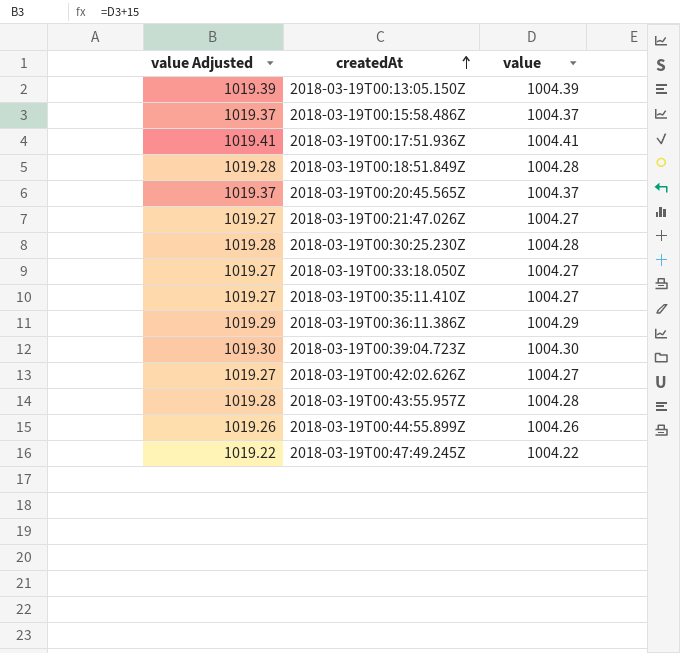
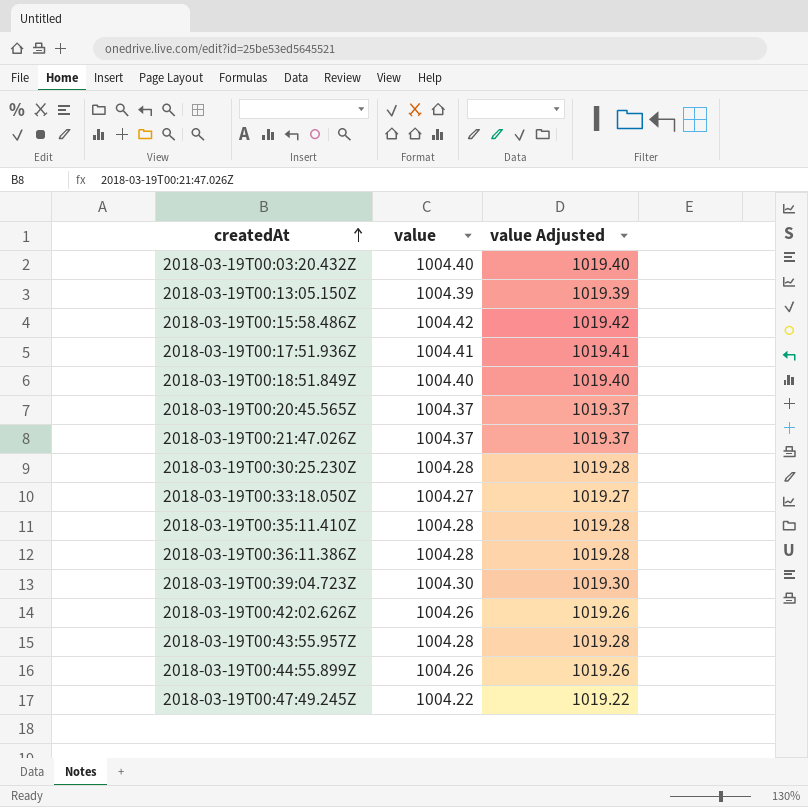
column value Adjusted | position: 1 -> 3
row 2018-03-19T00:03:20.432Z: none -> 1004.40 | 1019.40
2018-03-19T00:15:58.486Z | value: 1004.37 -> 1004.42
2018-03-19T00:15:58.486Z | value Adjusted: 1019.37 -> 1019.42
2018-03-19T00:18:51.849Z | value: 1004.28 -> 1004.40
2018-03-19T00:18:51.849Z | value Adjusted: 1019.28 -> 1019.40
2018-03-19T00:21:47.026Z | value: 1004.27 -> 1004.37
2018-03-19T00:21:47.026Z | value Adjusted: 1019.27 -> 1019.37
2018-03-19T00:35:11.410Z | value: 1004.27 -> 1004.28
2018-03-19T00:35:11.410Z | value Adjusted: 1019.27 -> 1019.28
2018-03-19T00:36:11.386Z | value: 1004.29 -> 1004.28
2018-03-19T00:36:11.386Z | value Adjusted: 1019.29 -> 1019.28
2018-03-19T00:42:02.626Z | value: 1004.27 -> 1004.26
2018-03-19T00:42:02.626Z | value Adjusted: 1019.27 -> 1019.26

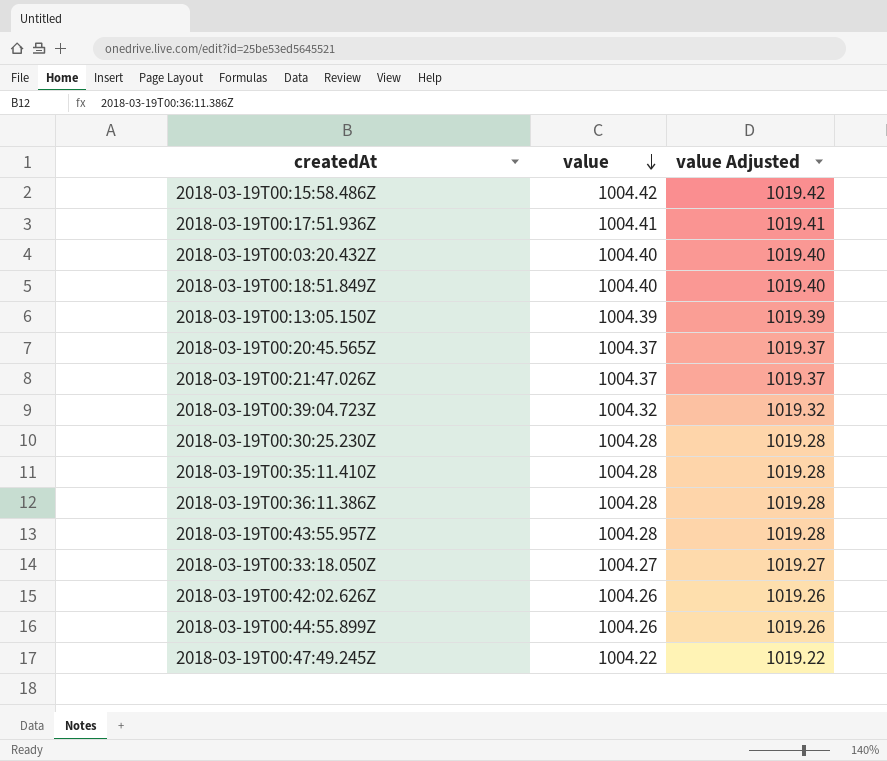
row order: createdAt ascending -> value descending
2018-03-19T00:39:04.723Z | value: 1004.30 -> 1004.32
2018-03-19T00:39:04.723Z | value Adjusted: 1019.30 -> 1019.32

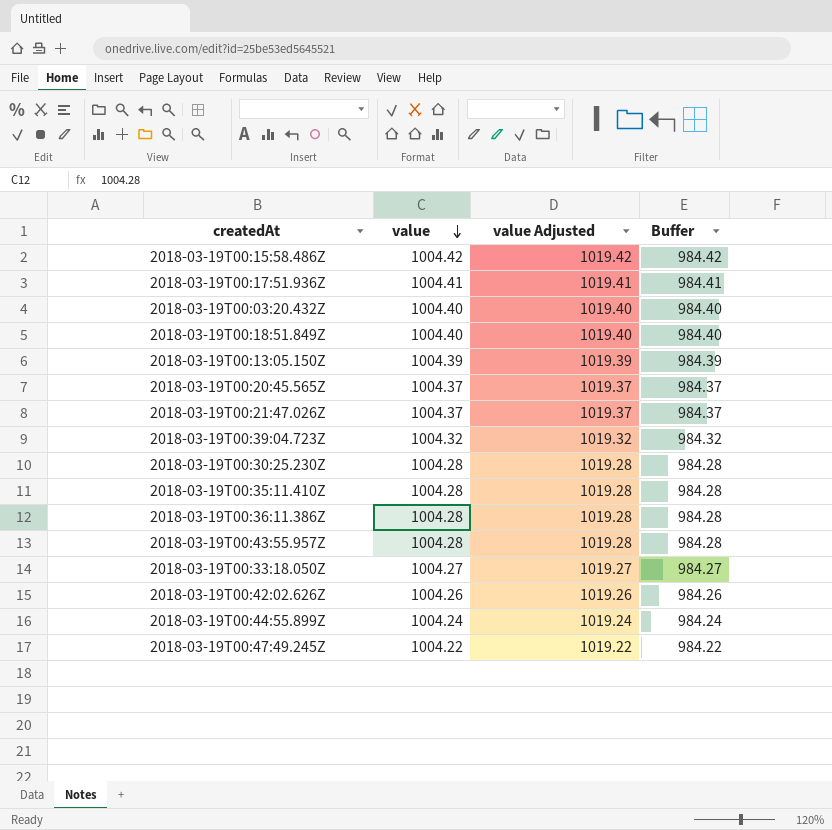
column Buffer | formula: none -> [value] - 20
2018-03-19T00:44:55.899Z | value: 1004.26 -> 1004.24
2018-03-19T00:44:55.899Z | value Adjusted: 1019.26 -> 1019.24

